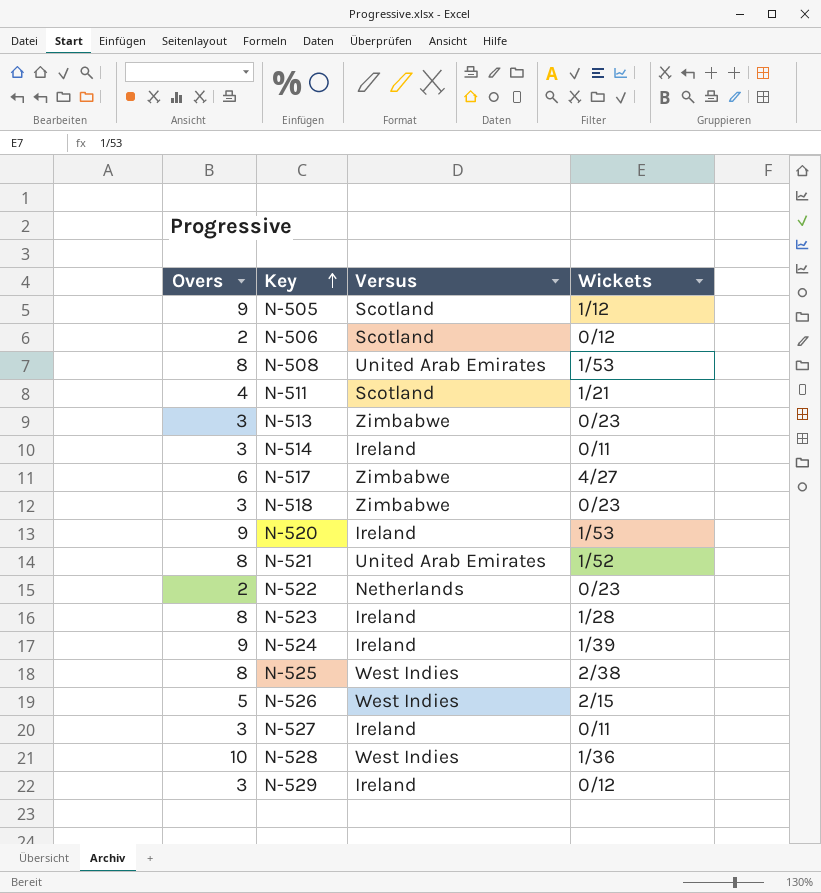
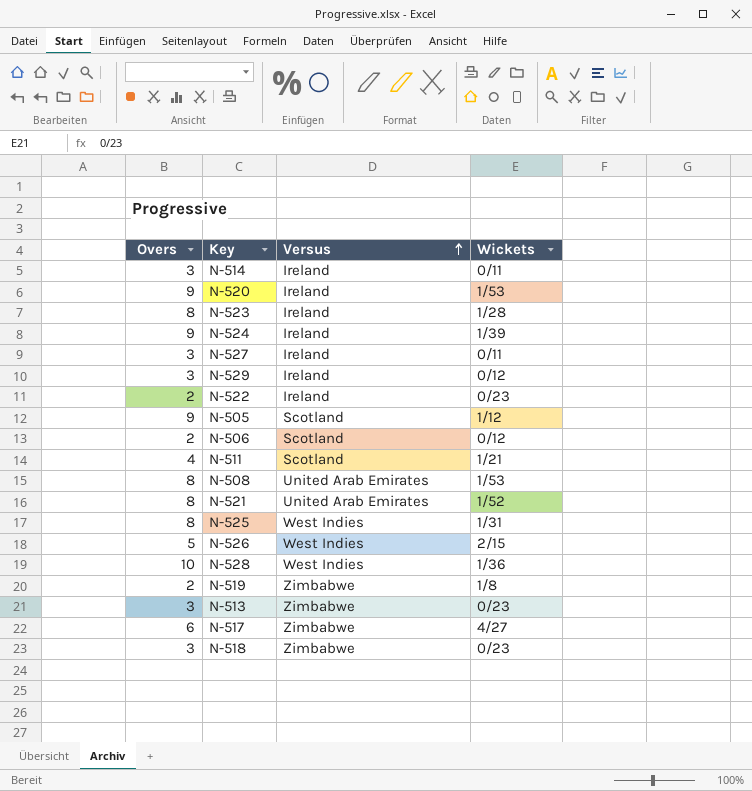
row order: Key ascending -> Versus ascending
N-522 | Versus: Netherlands -> Ireland
N-525 | Wickets: 2/38 -> 1/31
row N-519: none -> 2 | Zimbabwe | 1/8

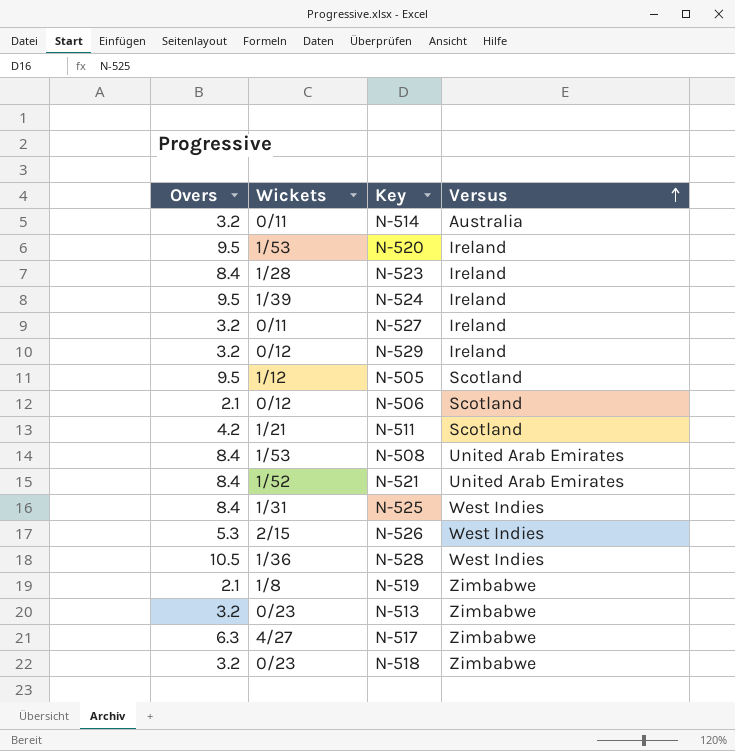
column Wickets | position: 4 -> 2
row N-522: 2 | Ireland | 0/23 -> none
N-514 | Overs: 3 -> 3.2
N-514 | Versus: Ireland -> Australia
N-520 | Overs: 9 -> 9.5
N-523 | Overs: 8 -> 8.4
N-524 | Overs: 9 -> 9.5
N-527 | Overs: 3 -> 3.2
N-529 | Overs: 3 -> 3.2
N-505 | Overs: 9 -> 9.5
N-506 | Overs: 2 -> 2.1
N-511 | Overs: 4 -> 4.2
N-508 | Overs: 8 -> 8.4
N-521 | Overs: 8 -> 8.4
N-525 | Overs: 8 -> 8.4
N-526 | Overs: 5 -> 5.3
N-528 | Overs: 10 -> 10.5
N-519 | Overs: 2 -> 2.1
N-513 | Overs: 3 -> 3.2
N-517 | Overs: 6 -> 6.3
N-518 | Overs: 3 -> 3.2

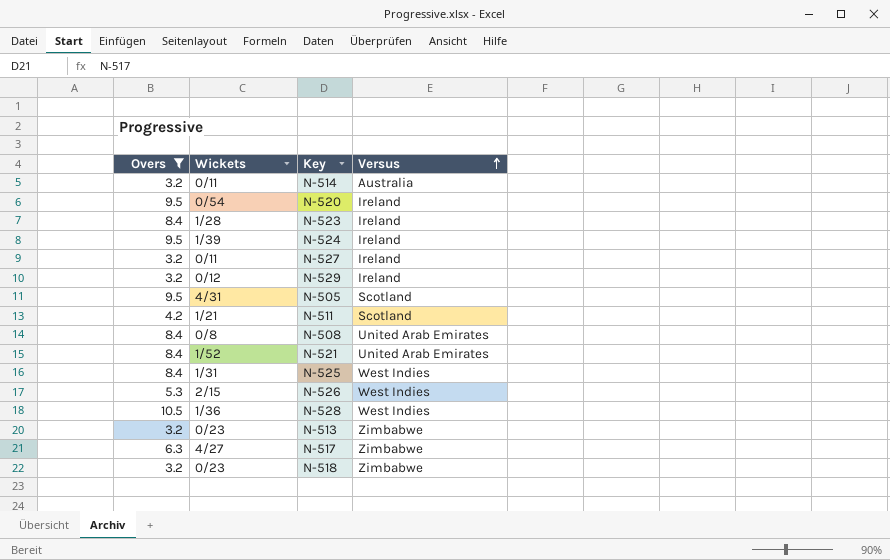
filter: none -> Overs != 2.1
N-520 | Wickets: 1/53 -> 0/54
N-505 | Wickets: 1/12 -> 4/31
N-508 | Wickets: 1/53 -> 0/8

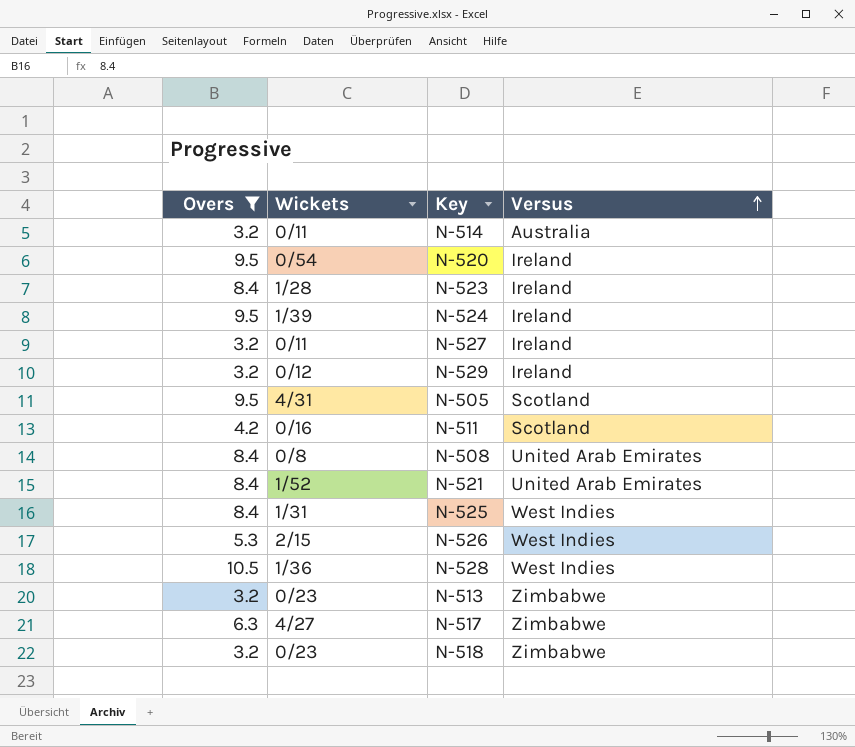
N-511 | Wickets: 1/21 -> 0/16

